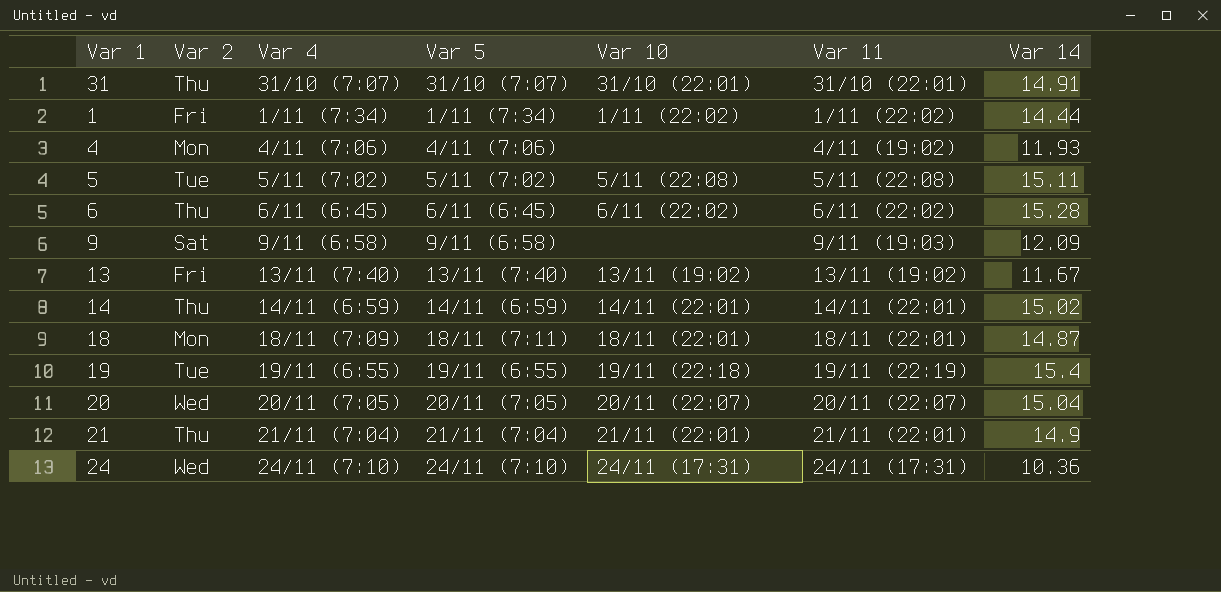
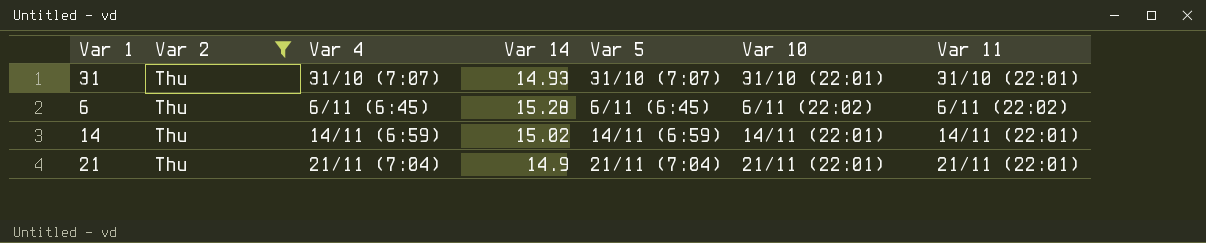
filter: none -> Var 2 = Thu
column Var 14 | position: 7 -> 4
31 | Var 14: 14.91 -> 14.93

